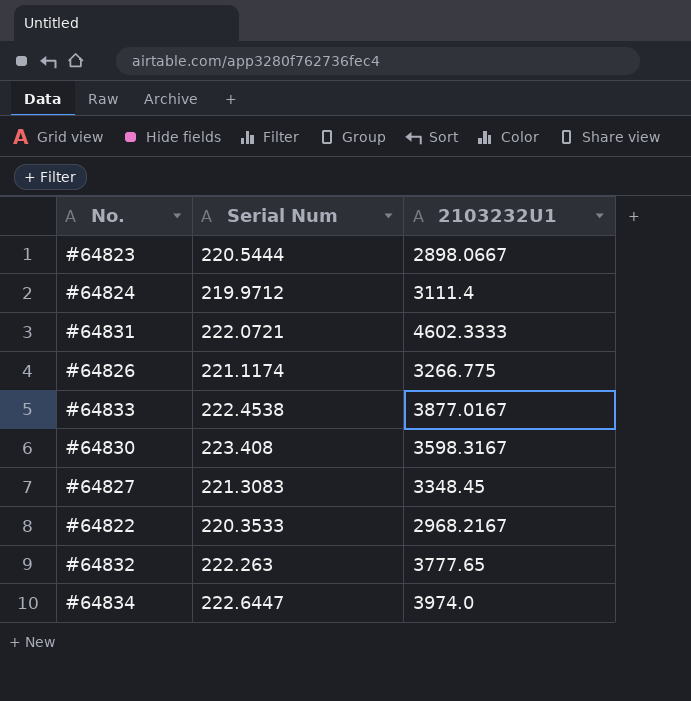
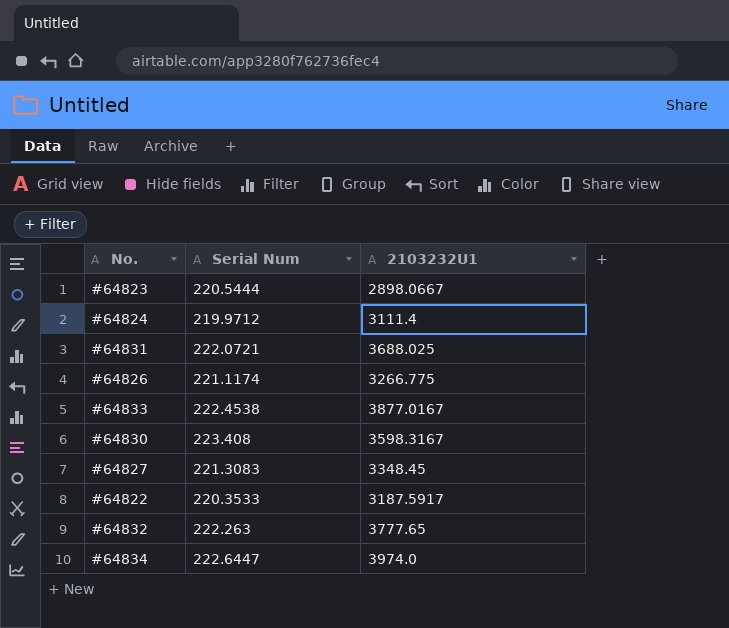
#64831 | 2103232U1: 4602.3333 -> 3688.025
#64822 | 2103232U1: 2968.2167 -> 3187.5917

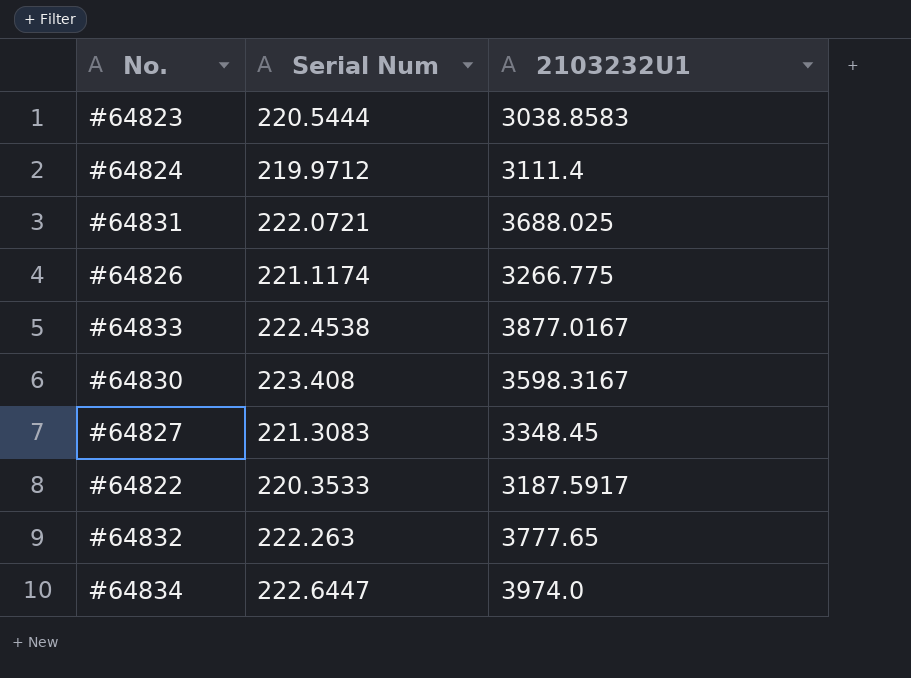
#64823 | 2103232U1: 2898.0667 -> 3038.8583

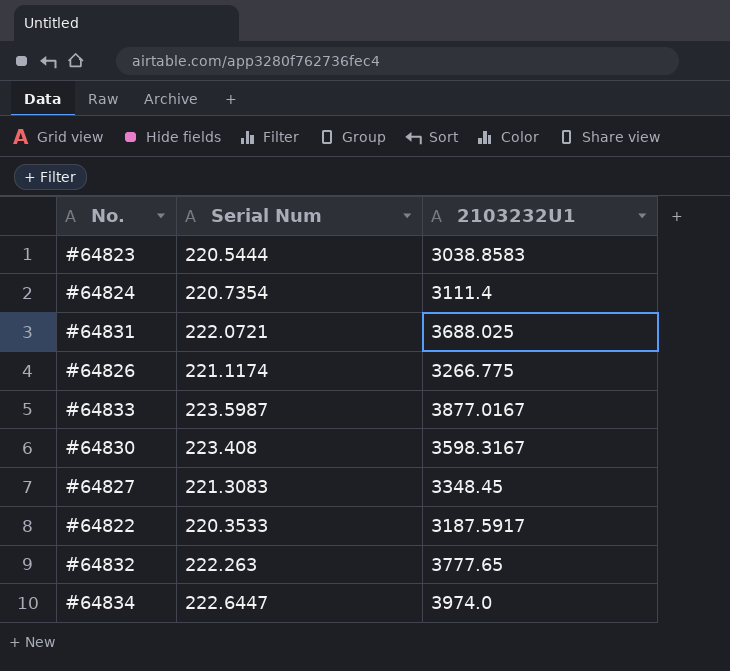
#64824 | Serial Num: 219.9712 -> 220.7354
#64833 | Serial Num: 222.4538 -> 223.5987

